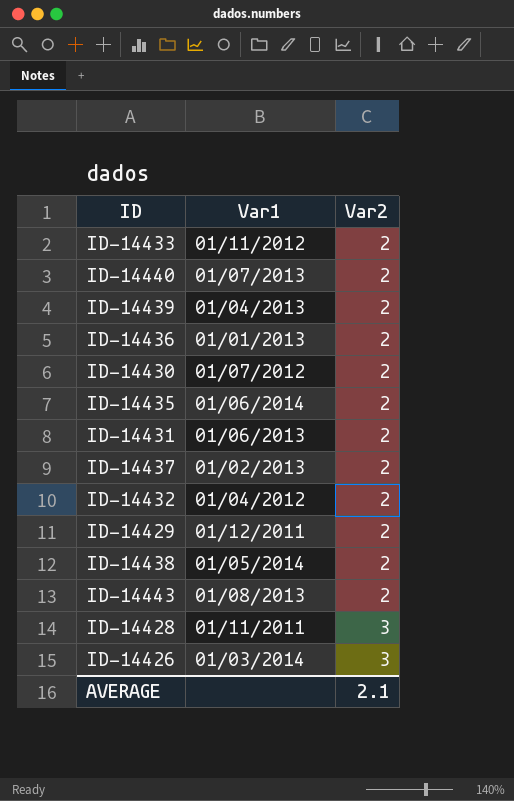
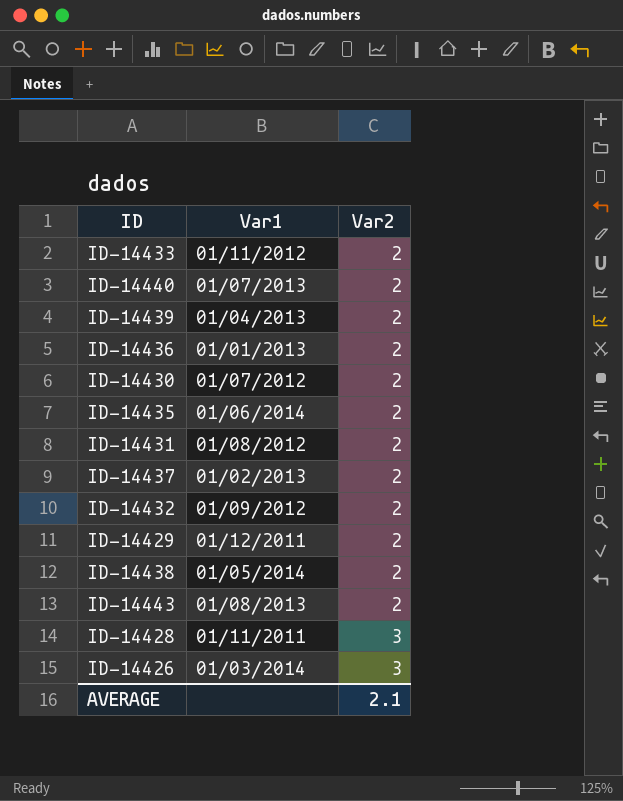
ID-14431 | Var1: 01/06/2013 -> 01/08/2012
ID-14432 | Var1: 01/04/2012 -> 01/09/2012

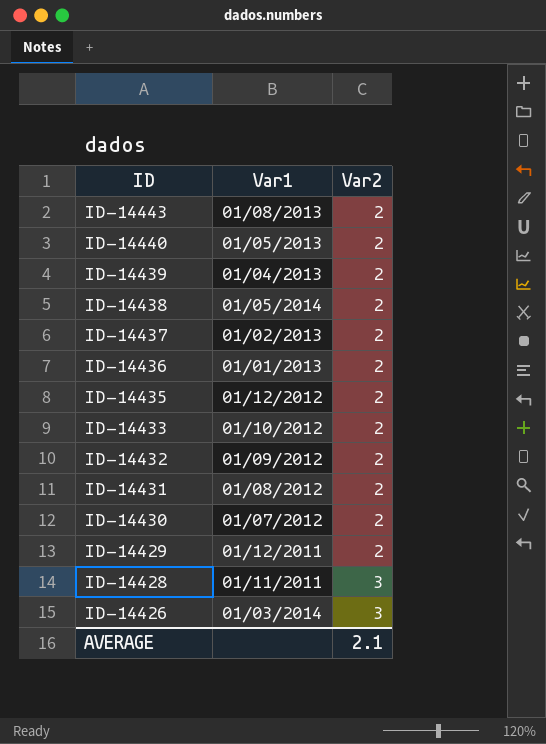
row order: Var2 ascending -> ID descending
ID-14440 | Var1: 01/07/2013 -> 01/05/2013
ID-14435 | Var1: 01/06/2014 -> 01/12/2012
ID-14433 | Var1: 01/11/2012 -> 01/10/2012

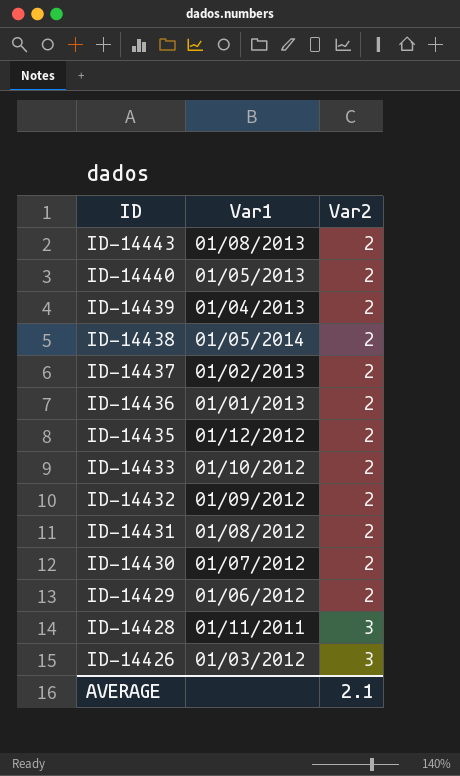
ID-14429 | Var1: 01/12/2011 -> 01/06/2012
ID-14426 | Var1: 01/03/2014 -> 01/03/2012

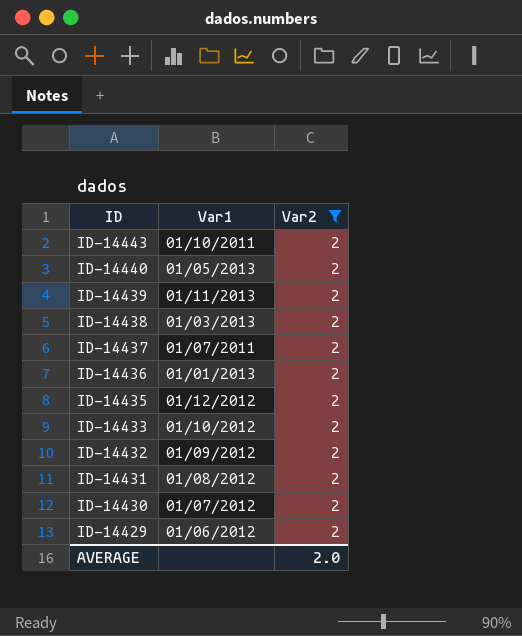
filter: none -> Var2 = 2
ID-14443 | Var1: 01/08/2013 -> 01/10/2011
ID-14439 | Var1: 01/04/2013 -> 01/11/2013
ID-14438 | Var1: 01/05/2014 -> 01/03/2013
ID-14437 | Var1: 01/02/2013 -> 01/07/2011
AVERAGE | Var2: 2.1 -> 2.0

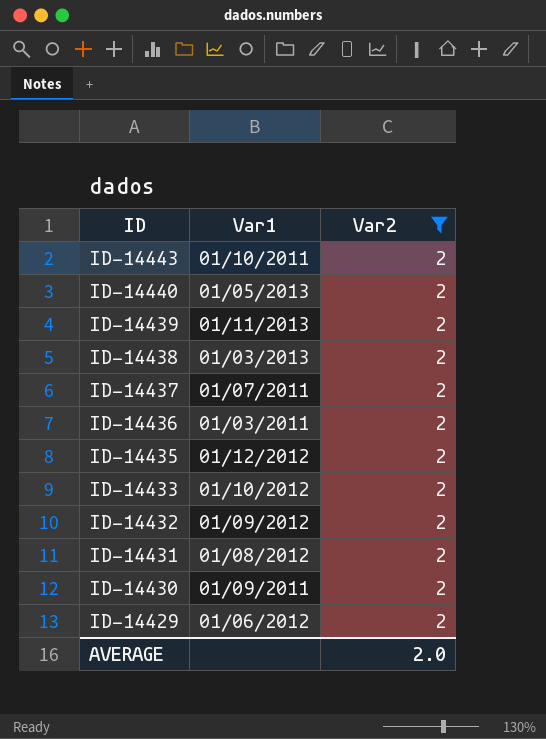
ID-14436 | Var1: 01/01/2013 -> 01/03/2011
ID-14430 | Var1: 01/07/2012 -> 01/09/2011

